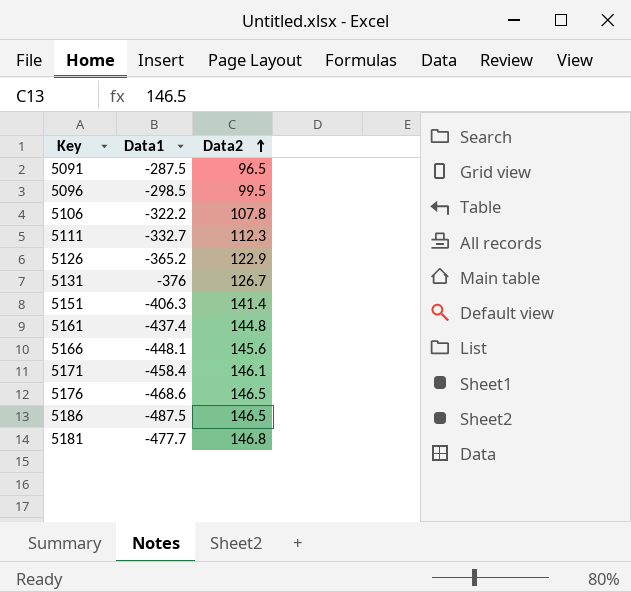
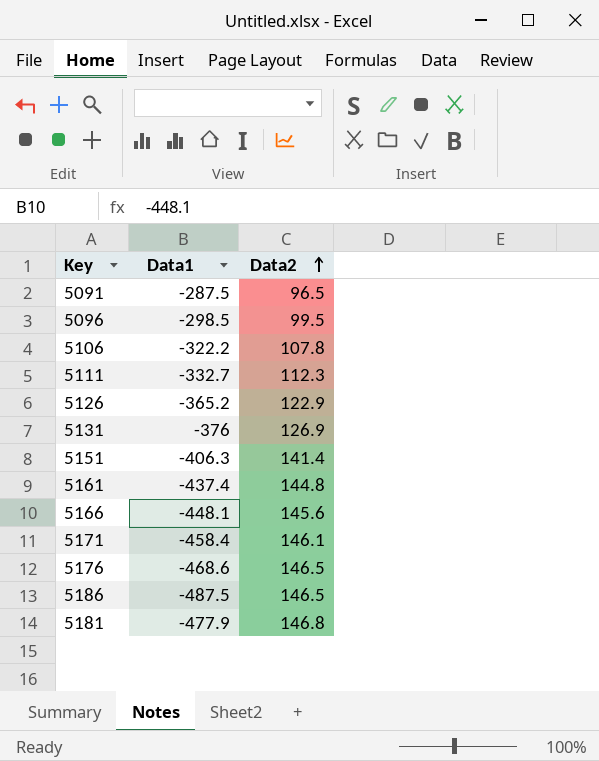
5131 | Data2: 126.7 -> 126.9
5181 | Data1: -477.7 -> -477.9

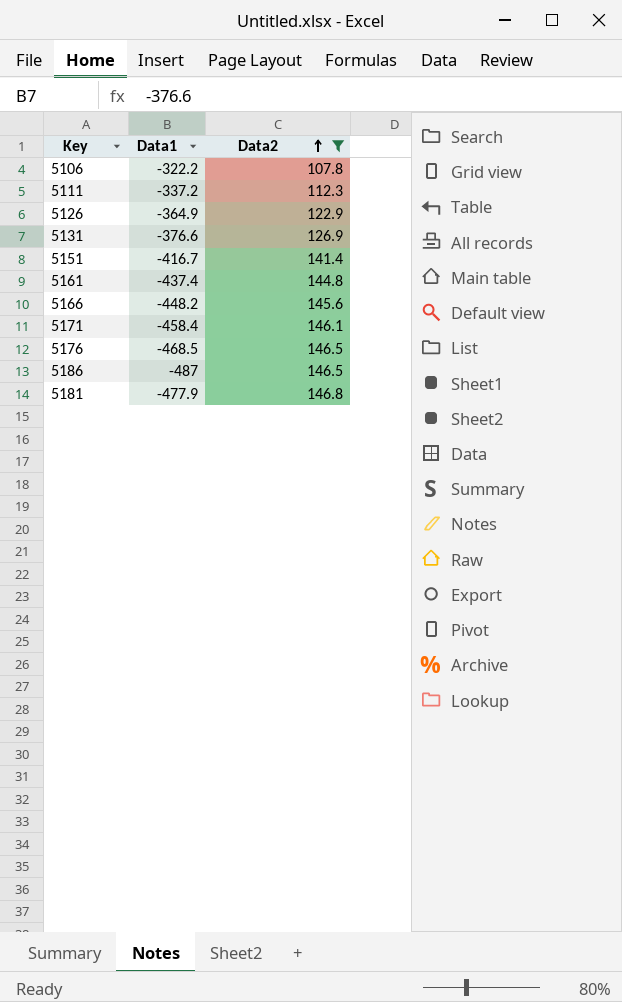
filter: none -> Data2 >= 107.8
5111 | Data1: -332.7 -> -337.2
5126 | Data1: -365.2 -> -364.9
5131 | Data1: -376 -> -376.6
5151 | Data1: -406.3 -> -416.7
5166 | Data1: -448.1 -> -448.2
5176 | Data1: -468.6 -> -468.5
5186 | Data1: -487.5 -> -487

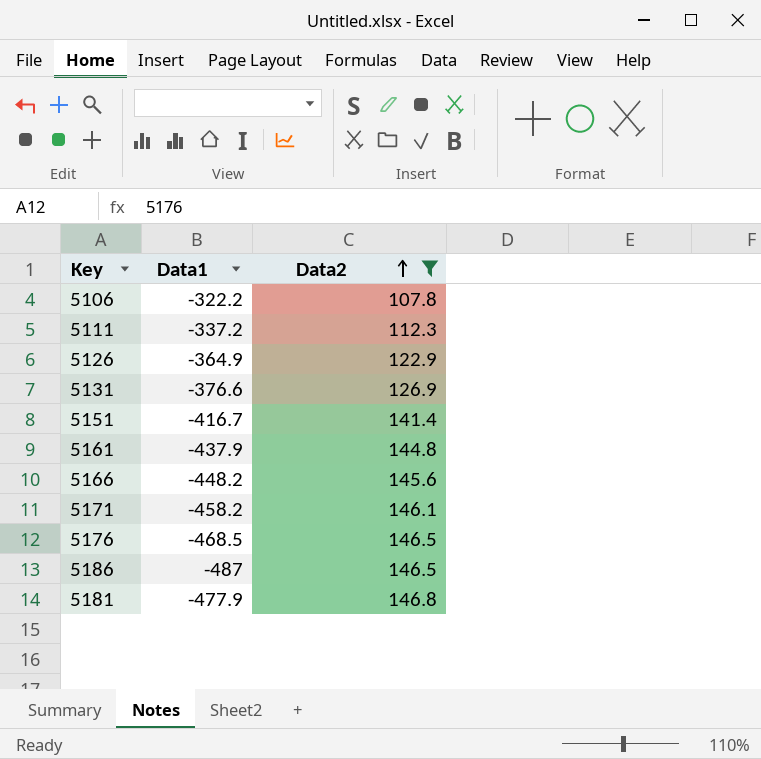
5161 | Data1: -437.4 -> -437.9
5171 | Data1: -458.4 -> -458.2

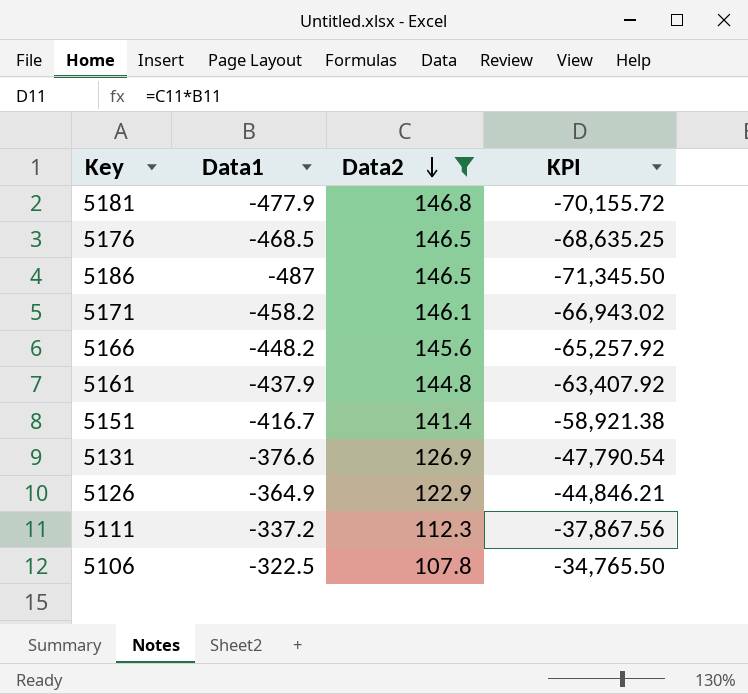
row order: Data2 ascending -> Data2 descending
column KPI | formula: none -> [Data1] * [Data2]
5106 | Data1: -322.2 -> -322.5

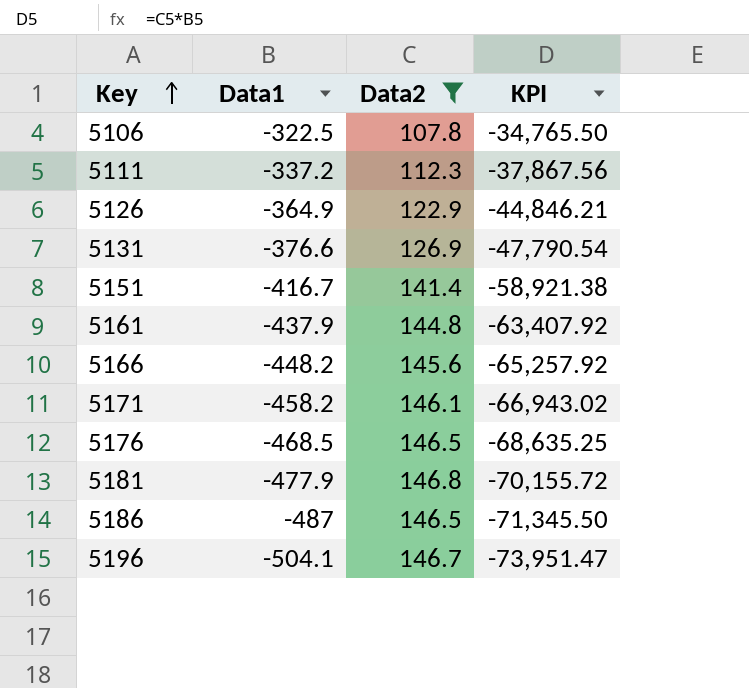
row order: Data2 descending -> Key ascending
row 5196: none -> -504.1 | 146.7 | -73,951.47

